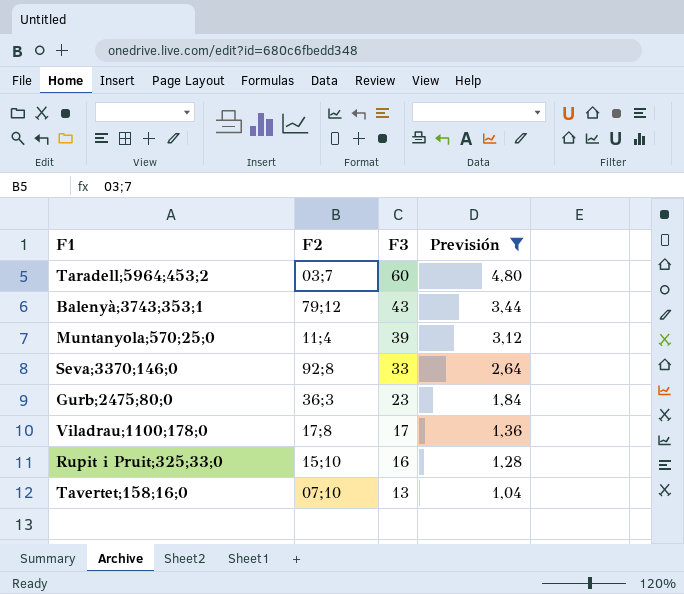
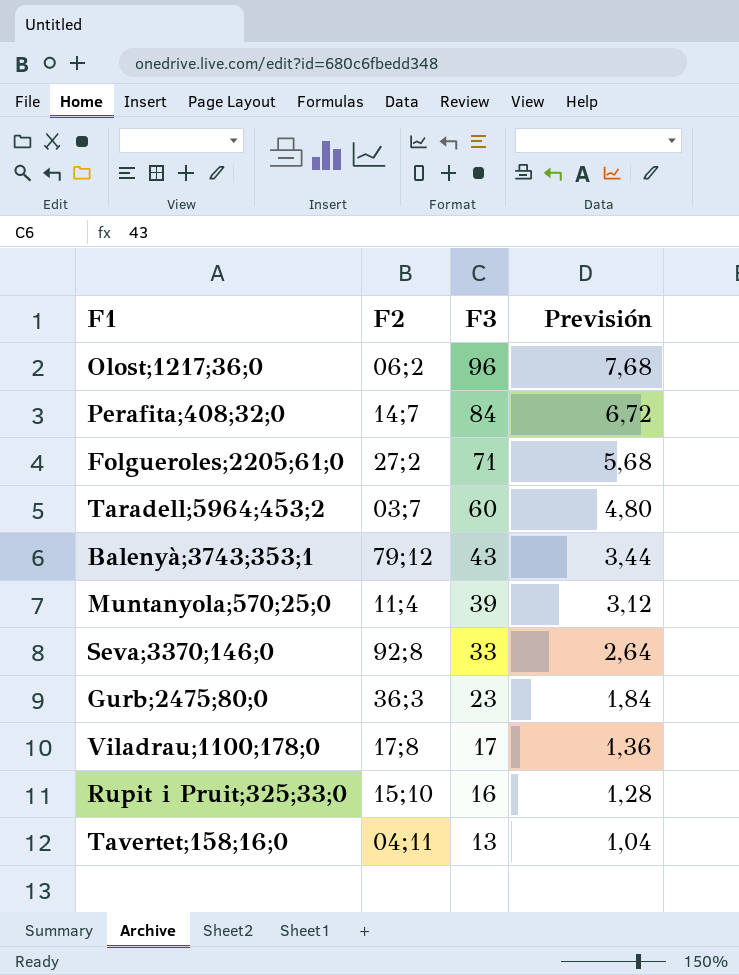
filter: Previsión <= 4,80 -> none
Tavertet;158;16;0 | F2: 07;10 -> 04;11

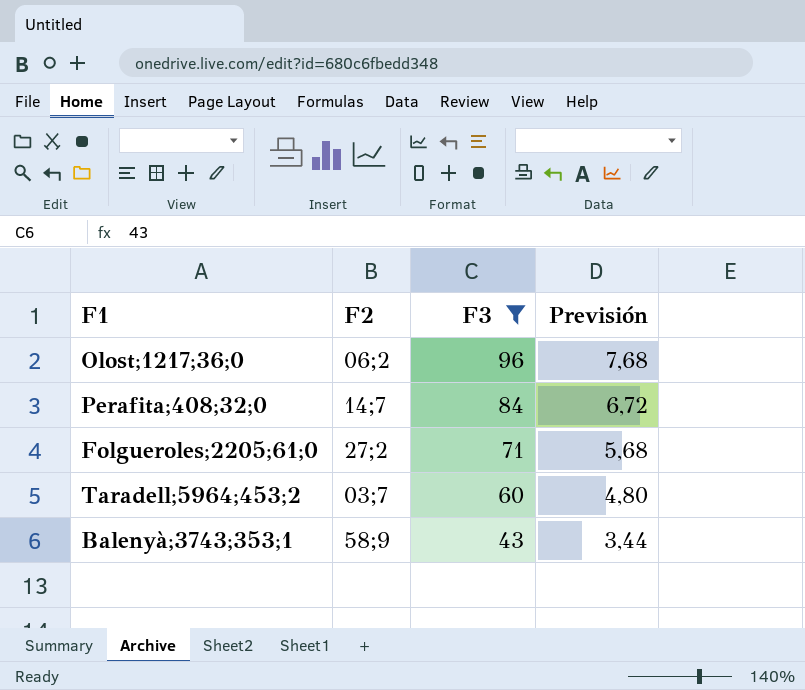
filter: none -> F3 >= 43
Balenyà;3743;353;1 | F2: 79;12 -> 58;9

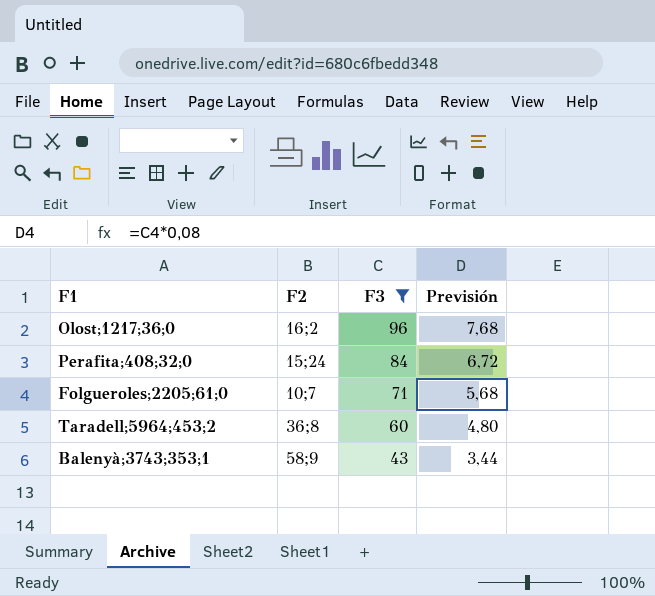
Olost;1217;36;0 | F2: 06;2 -> 16;2
Perafita;408;32;0 | F2: 14;7 -> 15;24
Folgueroles;2205;61;0 | F2: 27;2 -> 10;7
Taradell;5964;453;2 | F2: 03;7 -> 36;8

